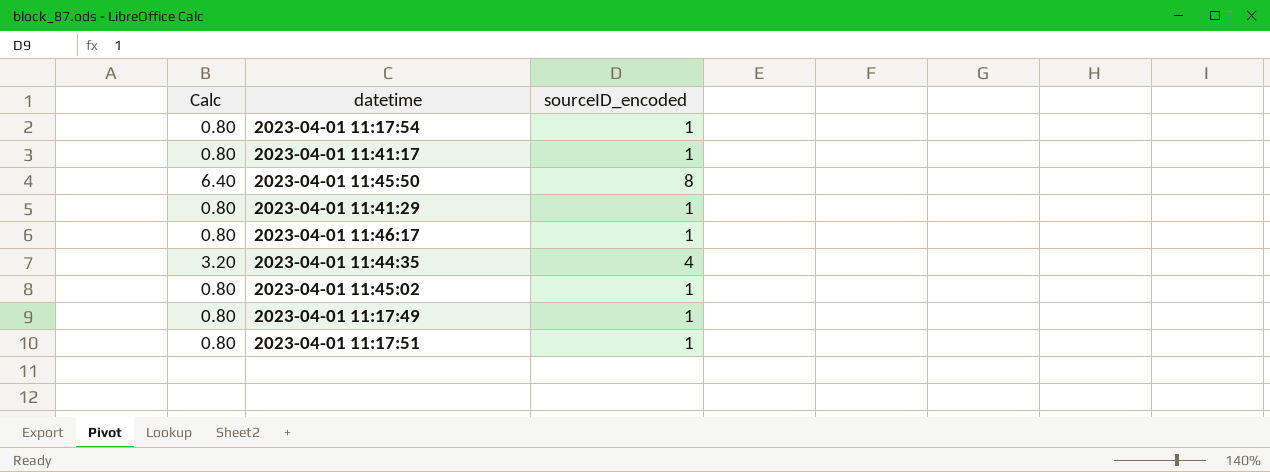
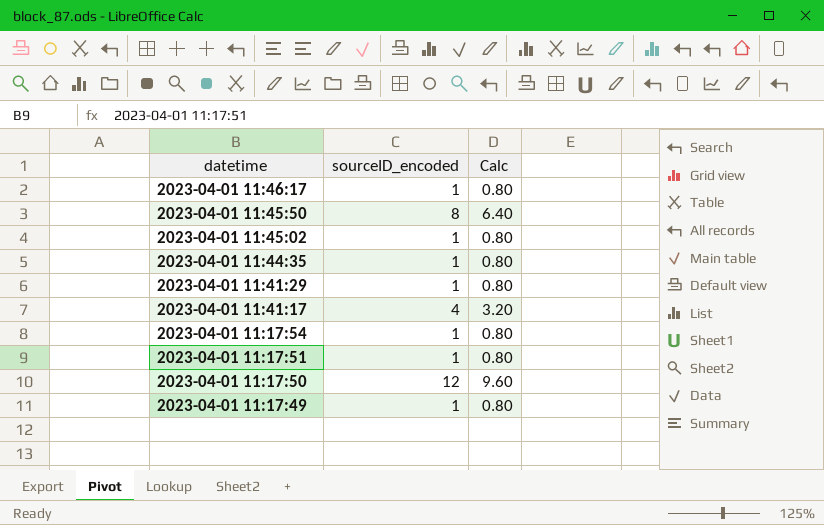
row order: none -> datetime descending
column Calc | position: 1 -> 3
2023-04-01 11:44:35 | sourceID_encoded: 4 -> 1
2023-04-01 11:44:35 | Calc: 3.20 -> 0.80
2023-04-01 11:41:17 | sourceID_encoded: 1 -> 4
2023-04-01 11:41:17 | Calc: 0.80 -> 3.20
row 2023-04-01 11:17:50: none -> 12 | 9.60

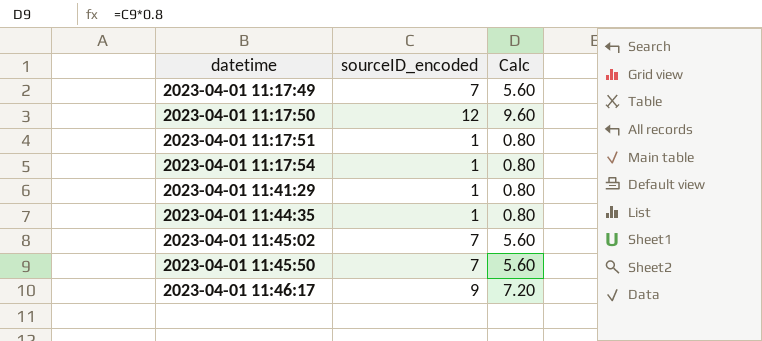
row order: datetime descending -> datetime ascending
row 2023-04-01 11:41:17: 4 | 3.20 -> none
2023-04-01 11:17:49 | sourceID_encoded: 1 -> 7
2023-04-01 11:17:49 | Calc: 0.80 -> 5.60
2023-04-01 11:45:02 | sourceID_encoded: 1 -> 7
2023-04-01 11:45:02 | Calc: 0.80 -> 5.60
2023-04-01 11:45:50 | sourceID_encoded: 8 -> 7
2023-04-01 11:45:50 | Calc: 6.40 -> 5.60
2023-04-01 11:46:17 | sourceID_encoded: 1 -> 9
2023-04-01 11:46:17 | Calc: 0.80 -> 7.20

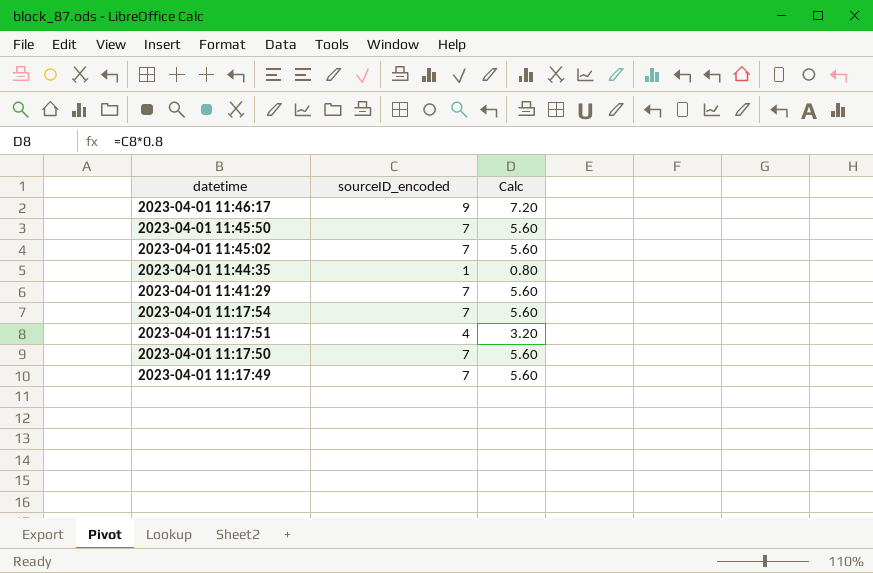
row order: datetime ascending -> datetime descending
2023-04-01 11:41:29 | sourceID_encoded: 1 -> 7
2023-04-01 11:41:29 | Calc: 0.80 -> 5.60
2023-04-01 11:17:54 | sourceID_encoded: 1 -> 7
2023-04-01 11:17:54 | Calc: 0.80 -> 5.60
2023-04-01 11:17:51 | sourceID_encoded: 1 -> 4
2023-04-01 11:17:51 | Calc: 0.80 -> 3.20
2023-04-01 11:17:50 | sourceID_encoded: 12 -> 7
2023-04-01 11:17:50 | Calc: 9.60 -> 5.60

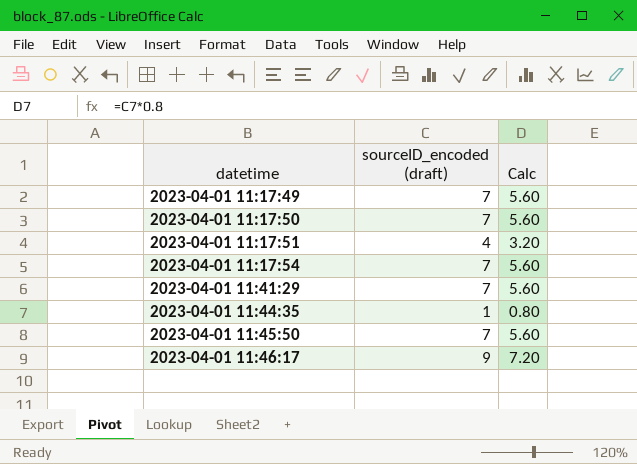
row order: datetime descending -> datetime ascending
column name: sourceID_encoded -> sourceID_encoded (draft)
row 2023-04-01 11:45:02: 7 | 5.60 -> none

